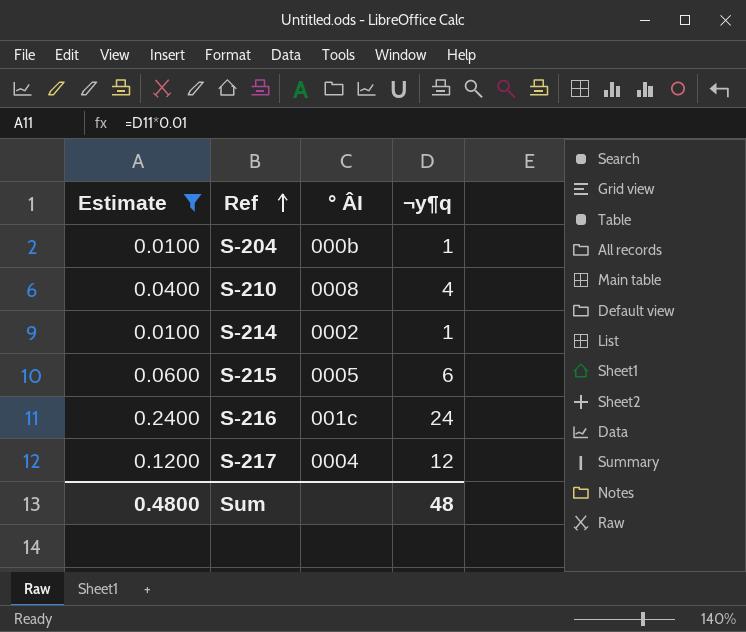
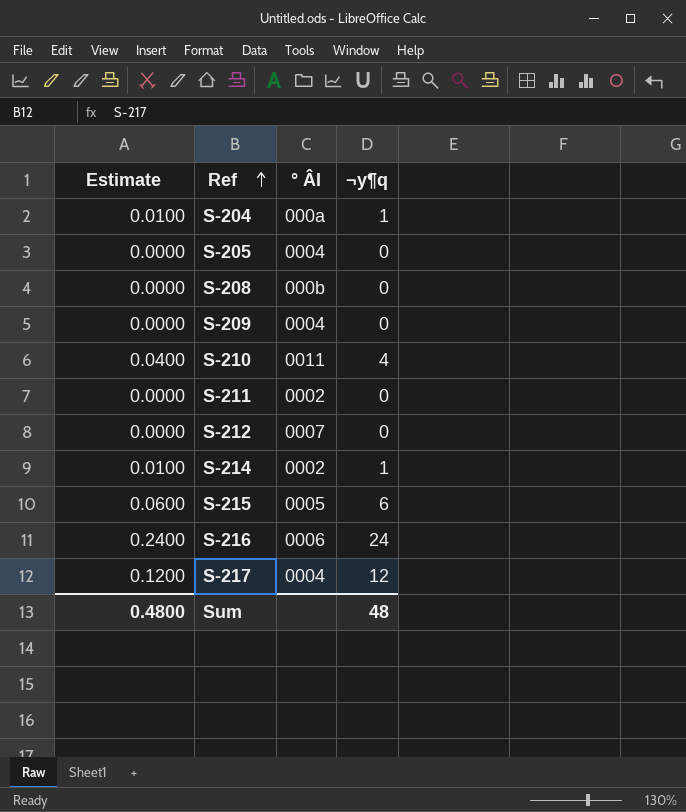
filter: Estimate != 0.0000 -> none
S-204 | ° ÂI: 000b -> 000a
S-210 | ° ÂI: 0008 -> 0011
S-216 | ° ÂI: 001c -> 0006

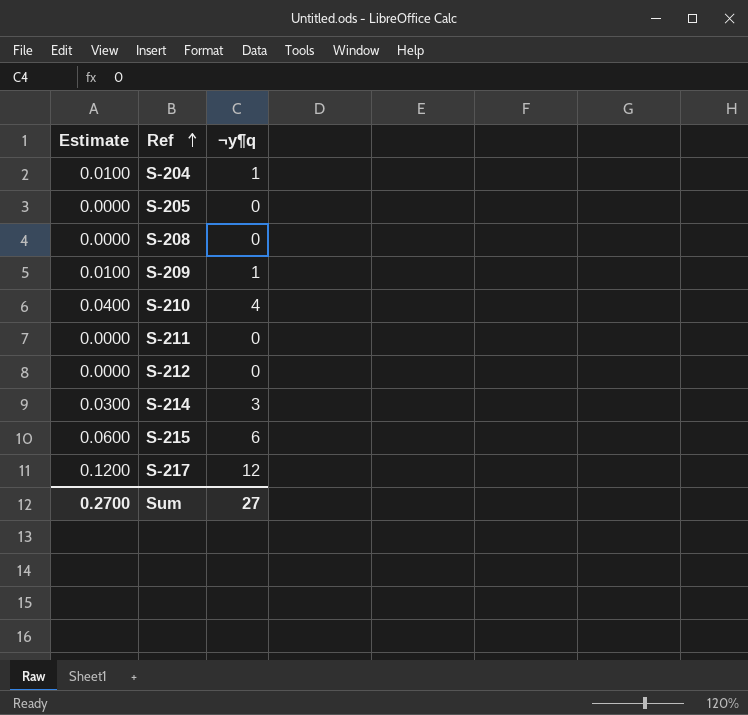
column ° ÂI | position: 3 -> none
row S-216: 0.2400 | 0006 | 24 -> none
S-209 | Estimate: 0.0000 -> 0.0100
S-209 | ¬y¶q: 0 -> 1
S-214 | Estimate: 0.0100 -> 0.0300
S-214 | ¬y¶q: 1 -> 3
Sum | Estimate: 0.4800 -> 0.2700
Sum | ¬y¶q: 48 -> 27

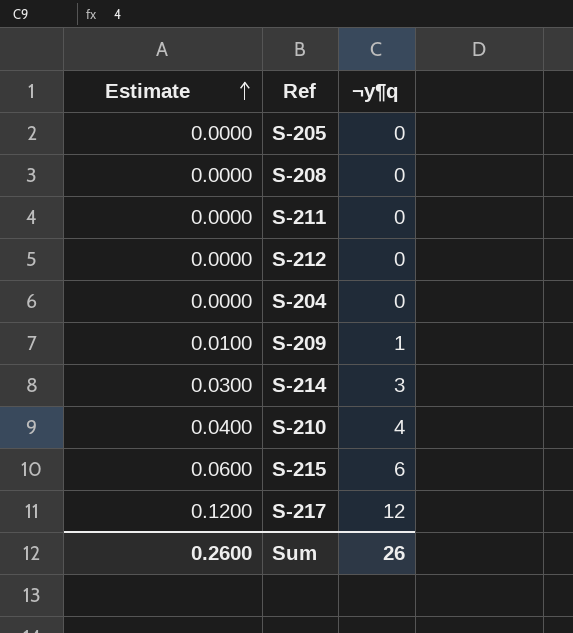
row order: Ref ascending -> Estimate ascending
S-204 | Estimate: 0.0100 -> 0.0000
S-204 | ¬y¶q: 1 -> 0
Sum | Estimate: 0.2700 -> 0.2600
Sum | ¬y¶q: 27 -> 26

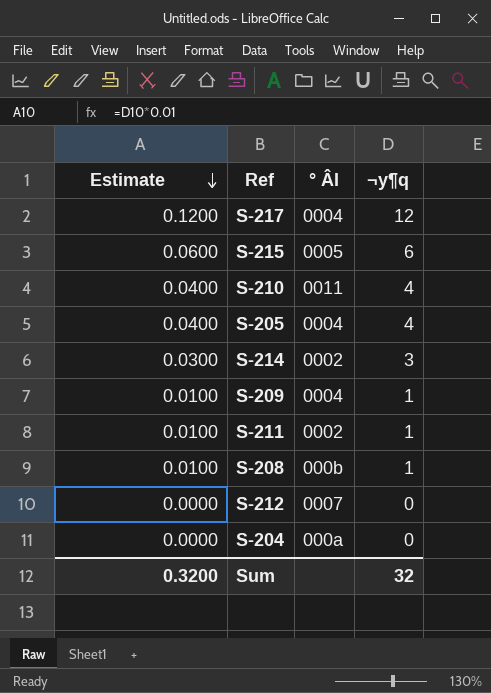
row order: Estimate ascending -> Estimate descending
column ° ÂI | position: none -> 3
S-205 | Estimate: 0.0000 -> 0.0400
S-205 | ¬y¶q: 0 -> 4
S-211 | Estimate: 0.0000 -> 0.0100
S-211 | ¬y¶q: 0 -> 1
S-208 | Estimate: 0.0000 -> 0.0100
S-208 | ¬y¶q: 0 -> 1
Sum | Estimate: 0.2600 -> 0.3200
Sum | ¬y¶q: 26 -> 32

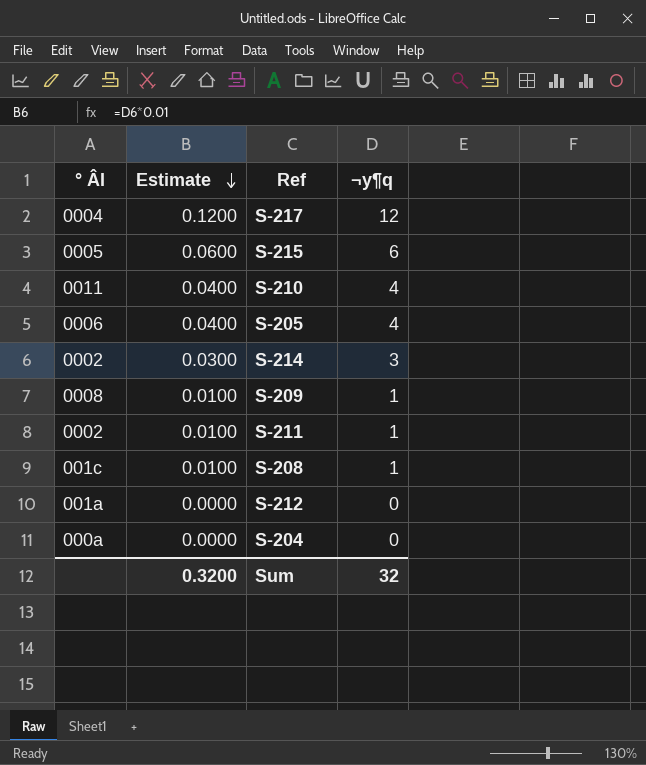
column ° ÂI | position: 3 -> 1
S-205 | ° ÂI: 0004 -> 0006
S-209 | ° ÂI: 0004 -> 0008
S-208 | ° ÂI: 000b -> 001c
S-212 | ° ÂI: 0007 -> 001a

